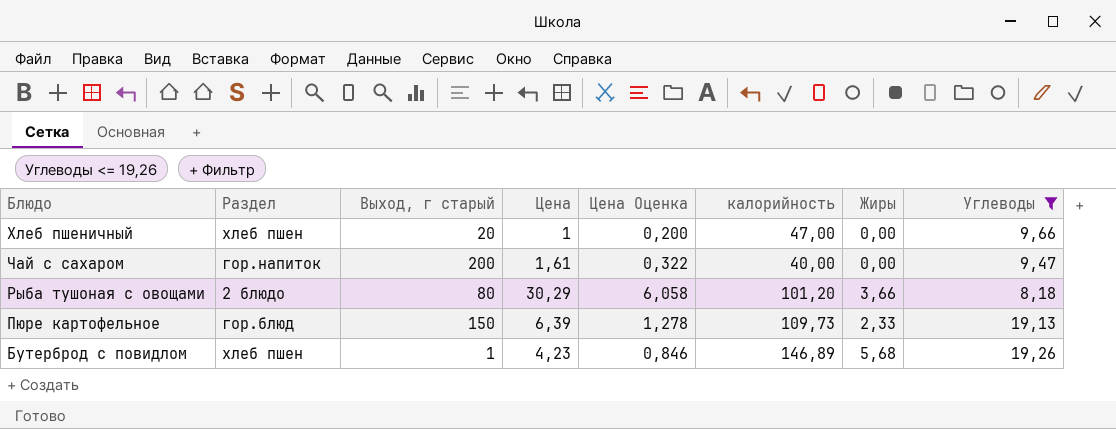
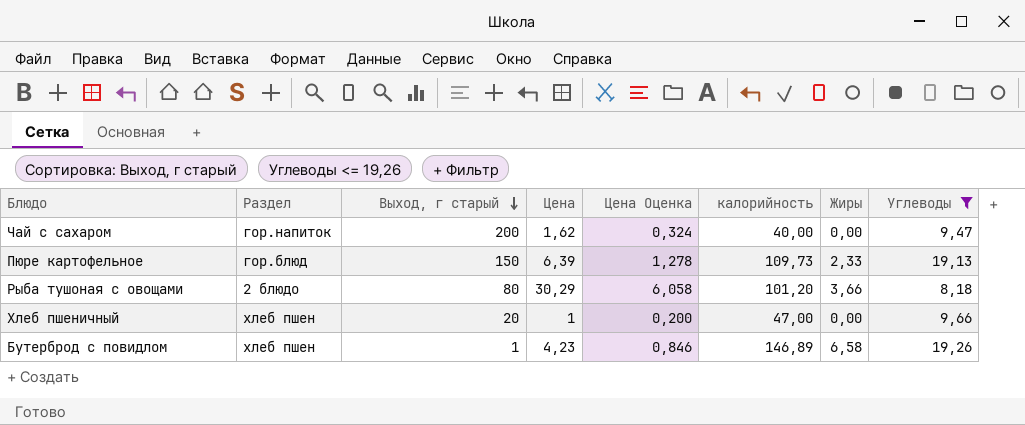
row order: none -> Выход, г старый descending
Чай с сахаром | Цена: 1,61 -> 1,62
Чай с сахаром | Цена Оценка: 0,322 -> 0,324
Бутерброд с повидлом | Жиры: 5,68 -> 6,58

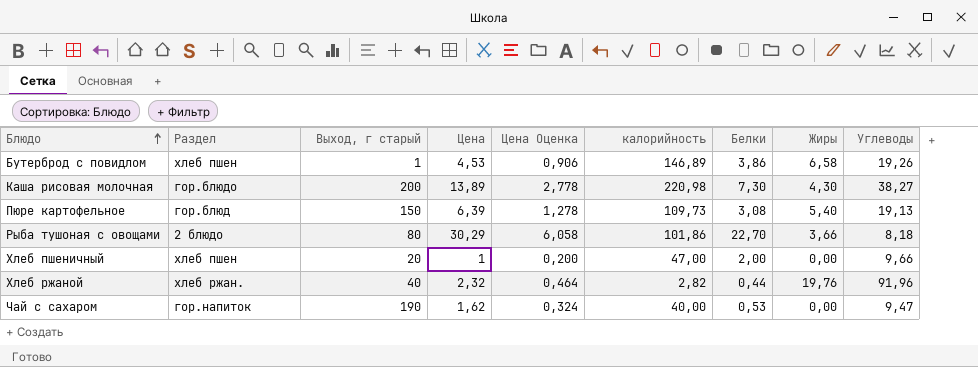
filter: Углеводы <= 19,26 -> none
row order: Выход, г старый descending -> Блюдо ascending
column Белки | position: none -> 7
Бутерброд с повидлом | Цена: 4,23 -> 4,53
Бутерброд с повидлом | Цена Оценка: 0,846 -> 0,906
Пюре картофельное | Жиры: 2,33 -> 5,40
Рыба тушоная с овощами | калорийность: 101,20 -> 101,86
Чай с сахаром | Выход, г старый: 200 -> 190

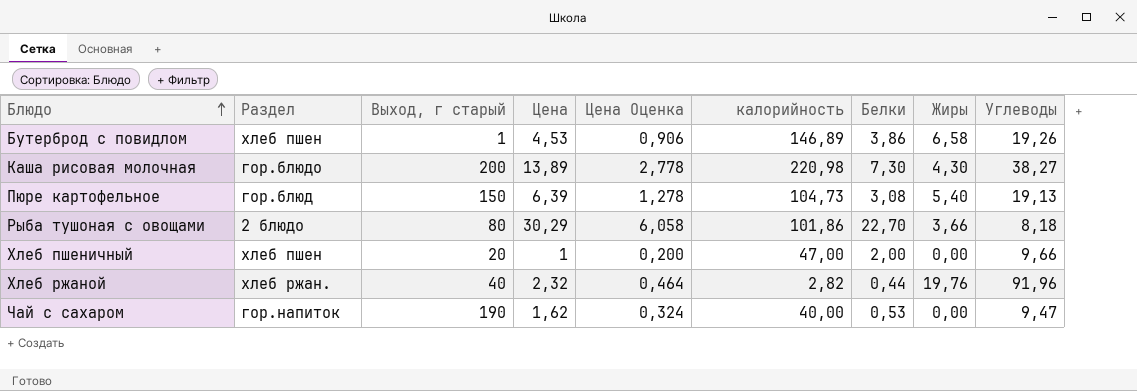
Пюре картофельное | калорийность: 109,73 -> 104,73

